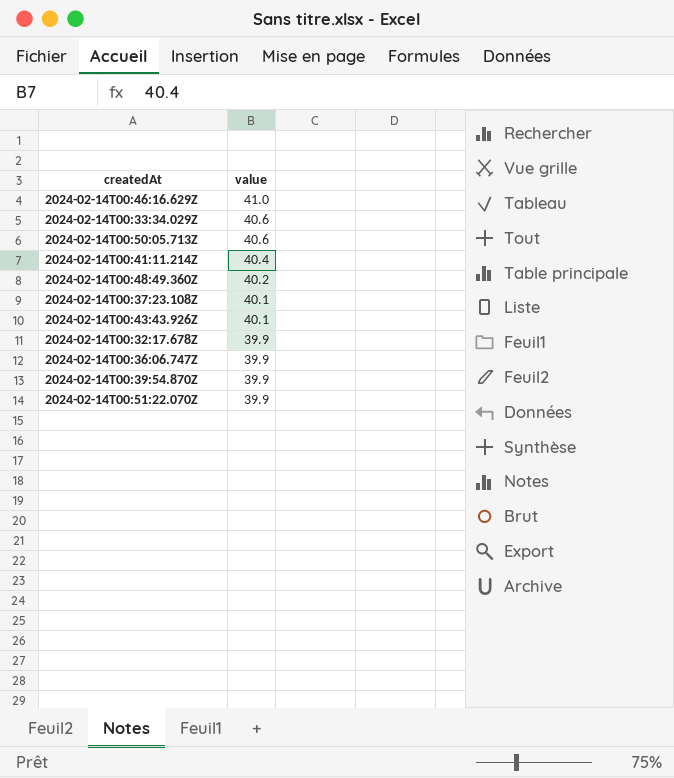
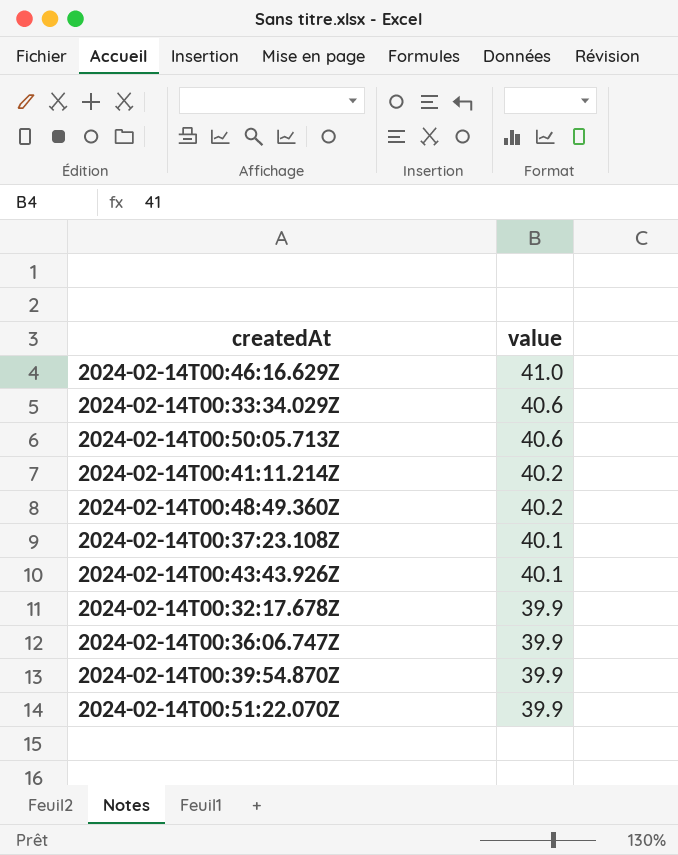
2024-02-14T00:41:11.214Z | value: 40.4 -> 40.2

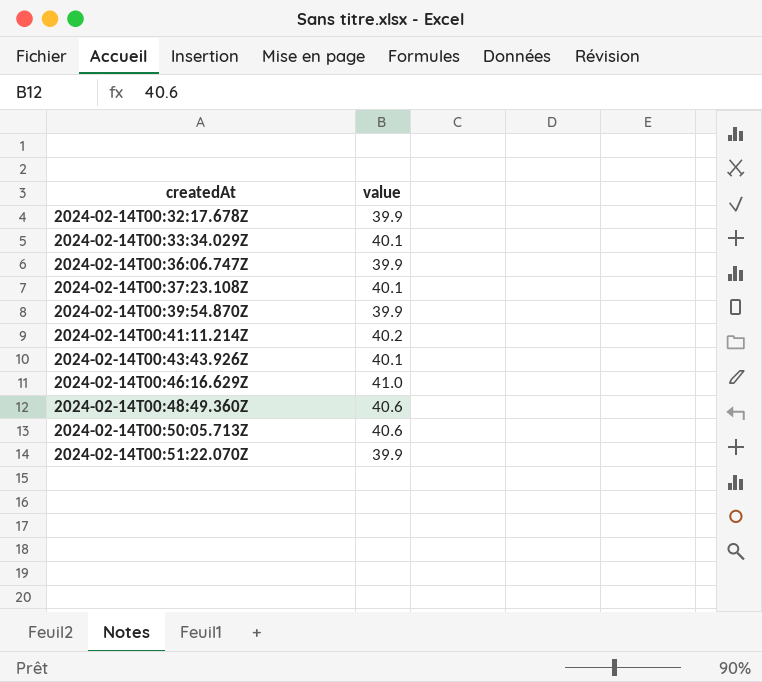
row order: value descending -> createdAt ascending
2024-02-14T00:33:34.029Z | value: 40.6 -> 40.1
2024-02-14T00:48:49.360Z | value: 40.2 -> 40.6

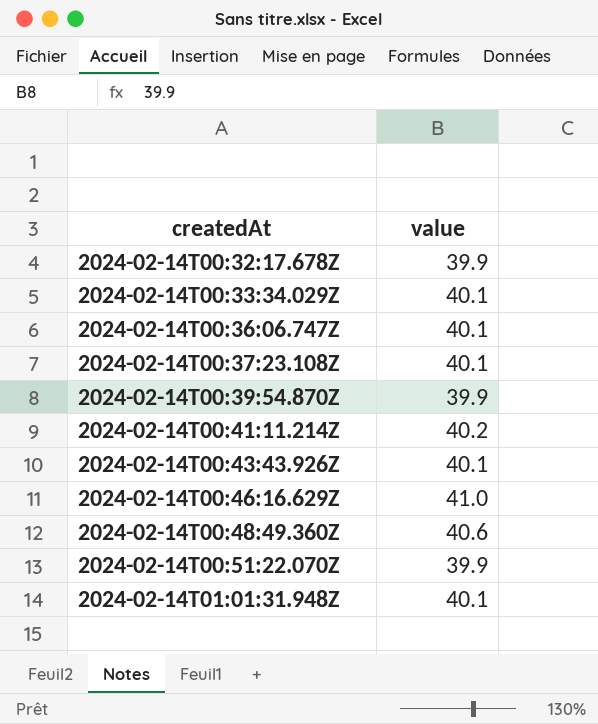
row 2024-02-14T00:50:05.713Z: 40.6 -> none
2024-02-14T00:36:06.747Z | value: 39.9 -> 40.1
row 2024-02-14T01:01:31.948Z: none -> 40.1

